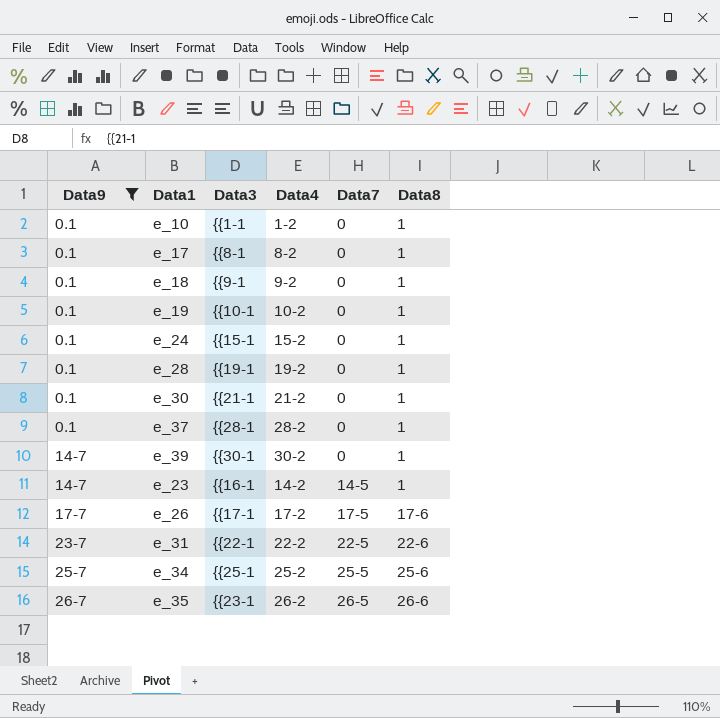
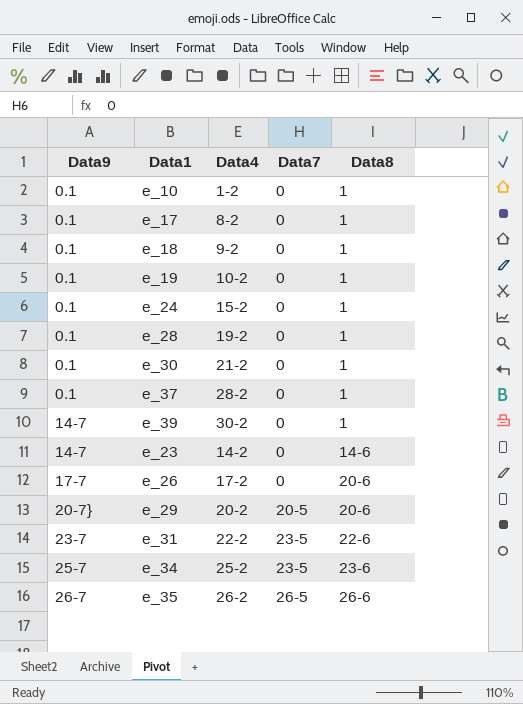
filter: Data9 != 20-7} -> none
column Data3 | position: 3 -> none
e_23 | Data7: 14-5 -> 0
e_23 | Data8: 1 -> 14-6
e_26 | Data7: 17-5 -> 0
e_26 | Data8: 17-6 -> 20-6
e_31 | Data7: 22-5 -> 23-5
e_34 | Data7: 25-5 -> 23-5
e_34 | Data8: 25-6 -> 23-6

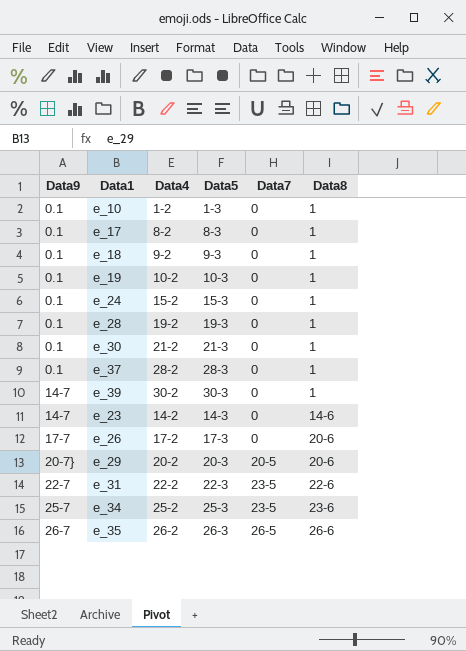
column Data5 | position: none -> 4
e_31 | Data9: 23-7 -> 22-7

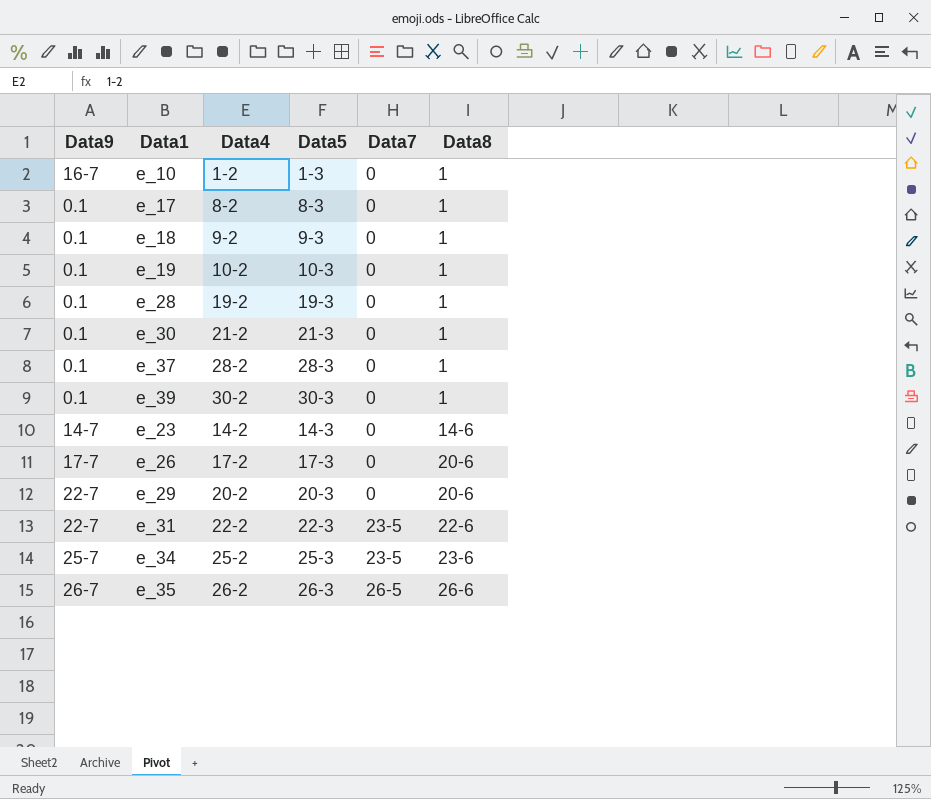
row e_24: 0.1 | 15-2 | 15-3 | 0 | 1 -> none
e_10 | Data9: 0.1 -> 16-7
e_39 | Data9: 14-7 -> 0.1
e_29 | Data9: 20-7} -> 22-7
e_29 | Data7: 20-5 -> 0

